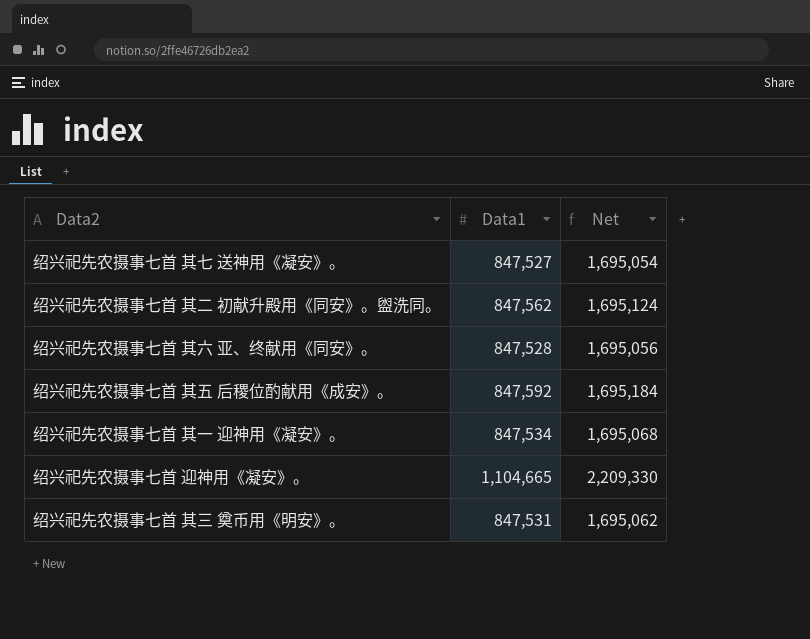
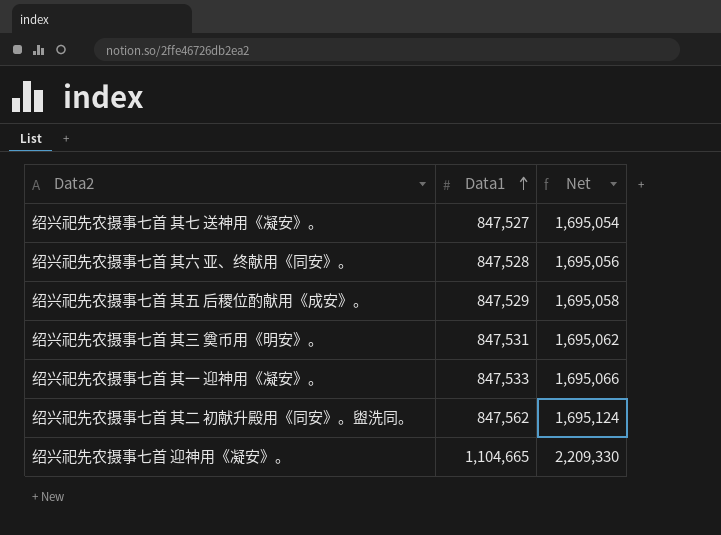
row order: none -> Data1 ascending
绍兴祀先农摄事七首 其五 后稷位酌献用《成安》。 | Data1: 847,592 -> 847,529
绍兴祀先农摄事七首 其五 后稷位酌献用《成安》。 | Net: 1,695,184 -> 1,695,058
绍兴祀先农摄事七首 其一 迎神用《凝安》。 | Data1: 847,534 -> 847,533
绍兴祀先农摄事七首 其一 迎神用《凝安》。 | Net: 1,695,068 -> 1,695,066

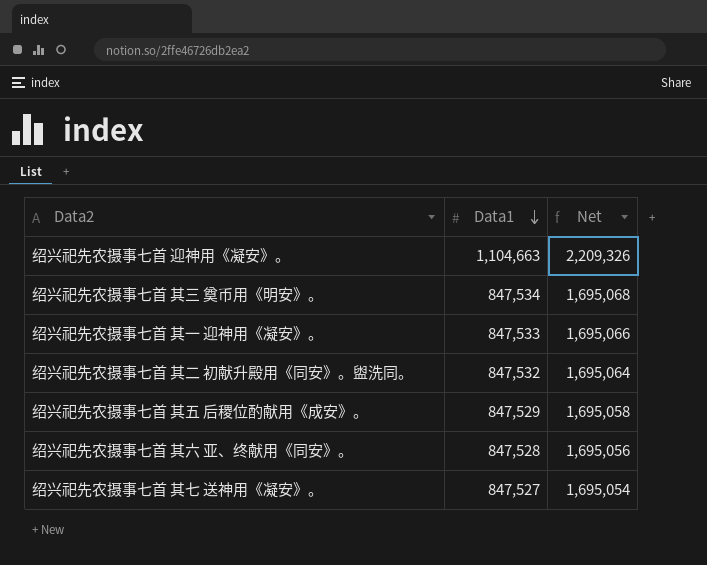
row order: Data1 ascending -> Data1 descending
绍兴祀先农摄事七首 迎神用《凝安》。 | Data1: 1,104,665 -> 1,104,663
绍兴祀先农摄事七首 迎神用《凝安》。 | Net: 2,209,330 -> 2,209,326
绍兴祀先农摄事七首 其三 奠币用《明安》。 | Data1: 847,531 -> 847,534
绍兴祀先农摄事七首 其三 奠币用《明安》。 | Net: 1,695,062 -> 1,695,068
绍兴祀先农摄事七首 其二 初献升殿用《同安》。盥洗同。 | Data1: 847,562 -> 847,532
绍兴祀先农摄事七首 其二 初献升殿用《同安》。盥洗同。 | Net: 1,695,124 -> 1,695,064

